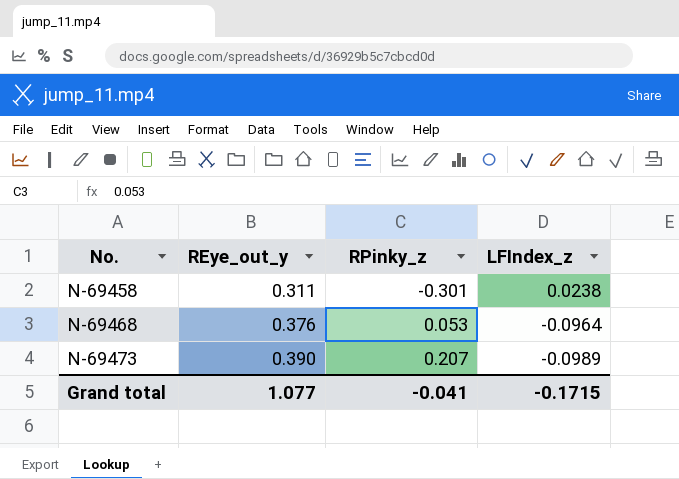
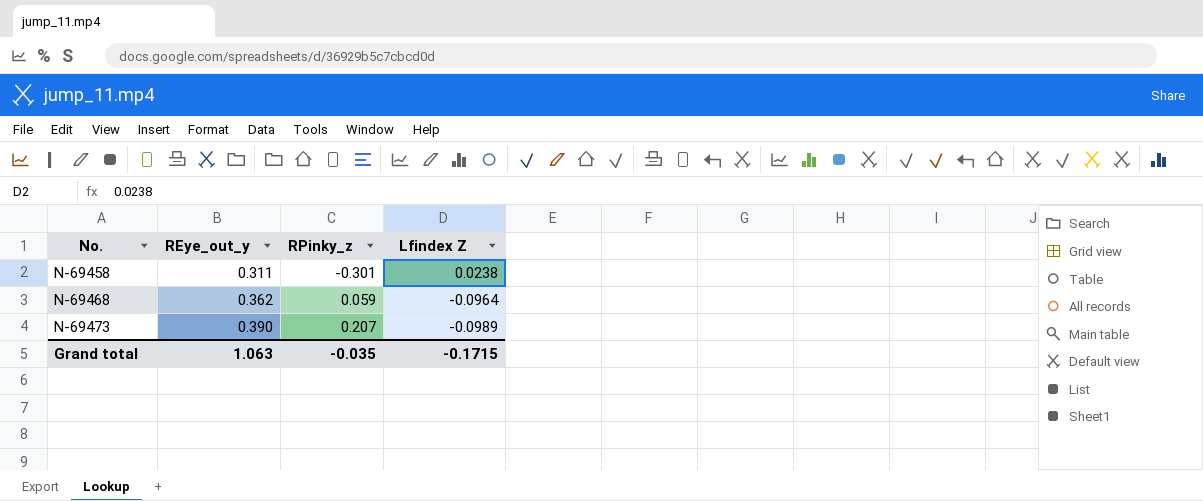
column name: LFIndex_z -> Lfindex Z
N-69468 | REye_out_y: 0.376 -> 0.362
N-69468 | RPinky_z: 0.053 -> 0.059
Grand total | REye_out_y: 1.077 -> 1.063
Grand total | RPinky_z: -0.041 -> -0.035

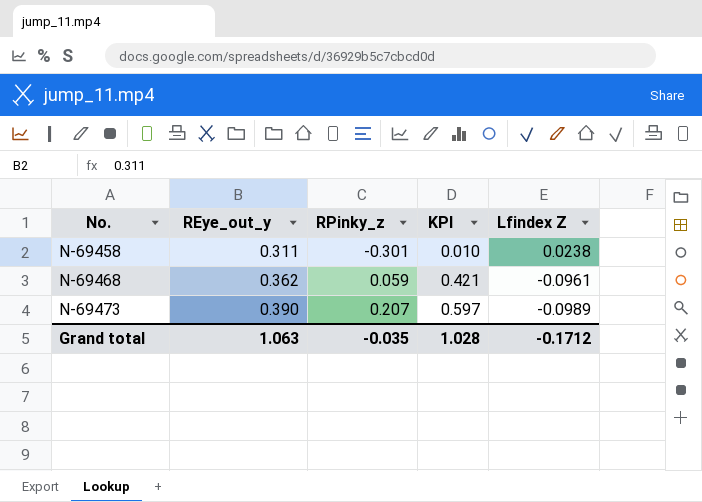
column KPI | formula: none -> [REye_out_y] + [RPinky_z]
N-69468 | Lfindex Z: -0.0964 -> -0.0961
Grand total | Lfindex Z: -0.1715 -> -0.1712

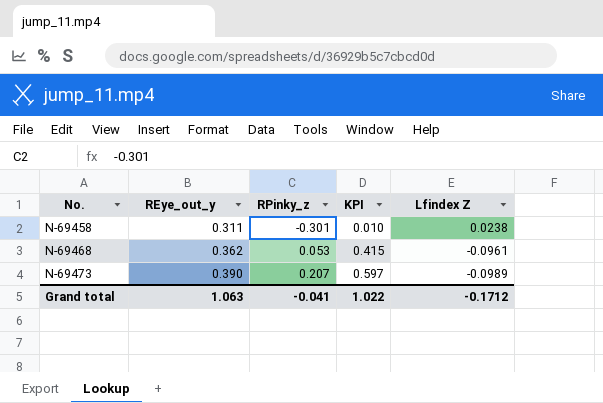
N-69468 | RPinky_z: 0.059 -> 0.053
N-69468 | KPI: 0.421 -> 0.415
Grand total | RPinky_z: -0.035 -> -0.041
Grand total | KPI: 1.028 -> 1.022

